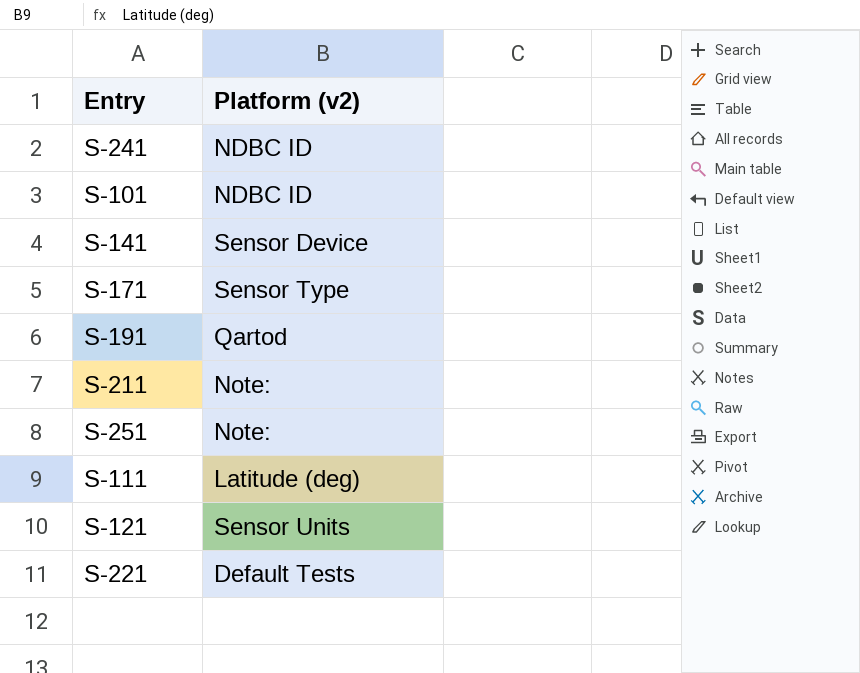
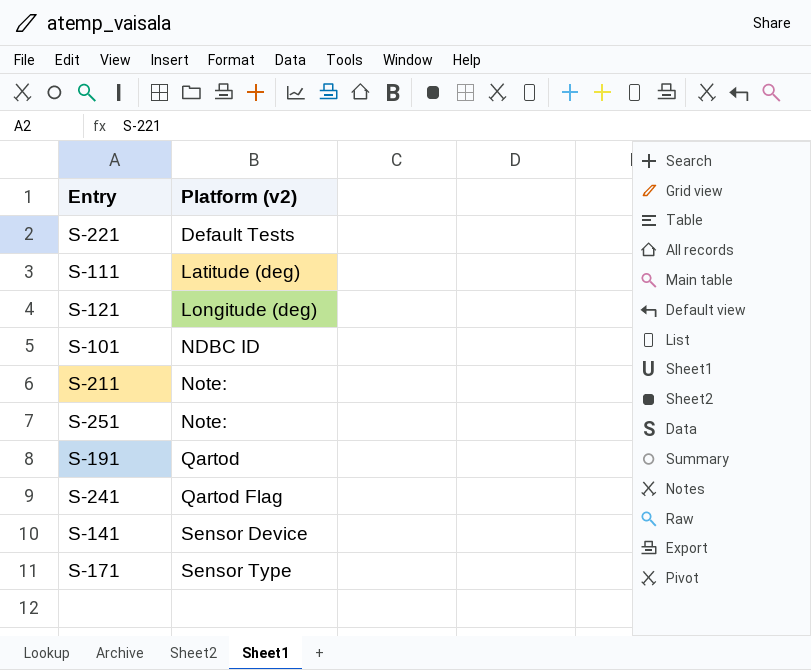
row order: none -> Platform (v2) ascending
S-121 | Platform (v2): Sensor Units -> Longitude (deg)
S-241 | Platform (v2): NDBC ID -> Qartod Flag

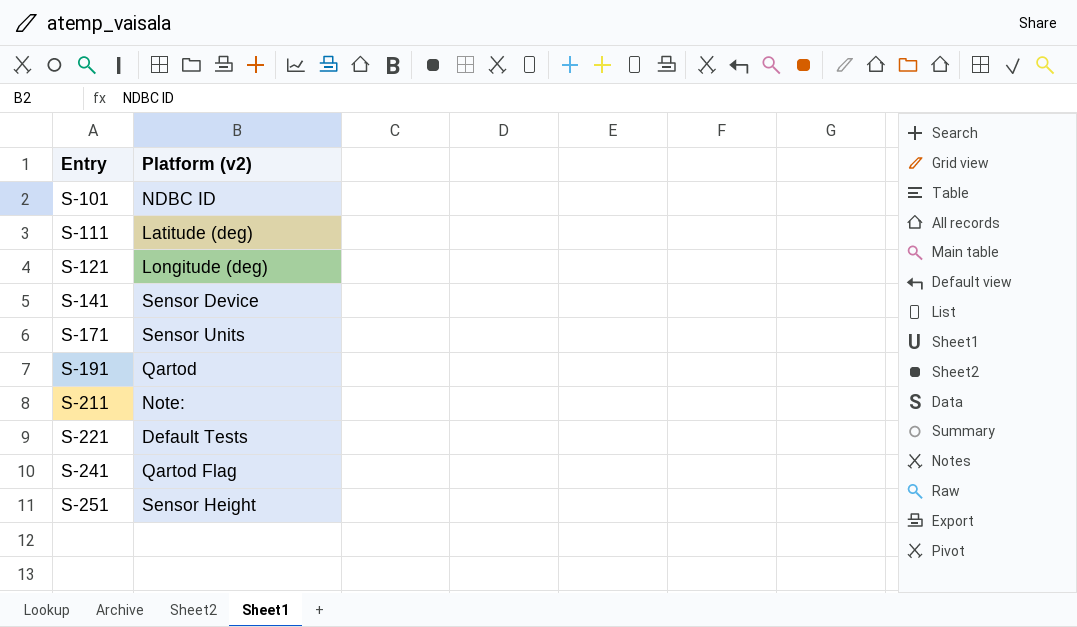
row order: Platform (v2) ascending -> Entry ascending
S-171 | Platform (v2): Sensor Type -> Sensor Units
S-251 | Platform (v2): Note: -> Sensor Height

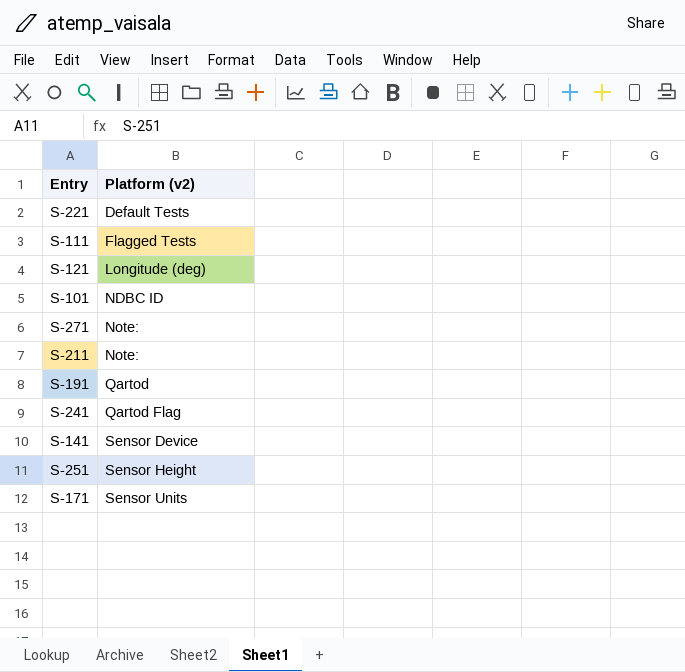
row order: Entry ascending -> Platform (v2) ascending
S-111 | Platform (v2): Latitude (deg) -> Flagged Tests
row S-271: none -> Note:

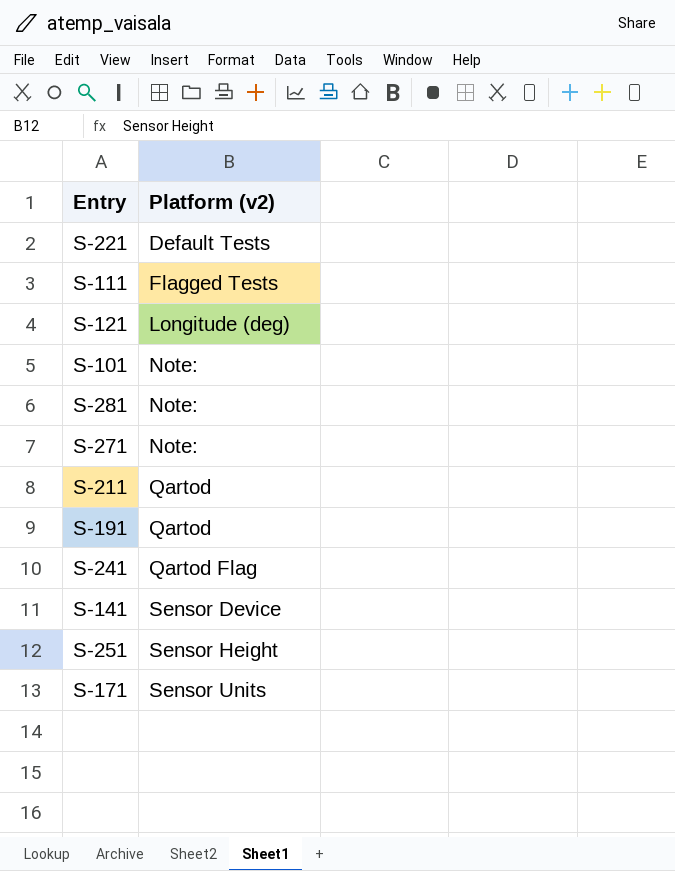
S-101 | Platform (v2): NDBC ID -> Note:
row S-281: none -> Note:
S-211 | Platform (v2): Note: -> Qartod

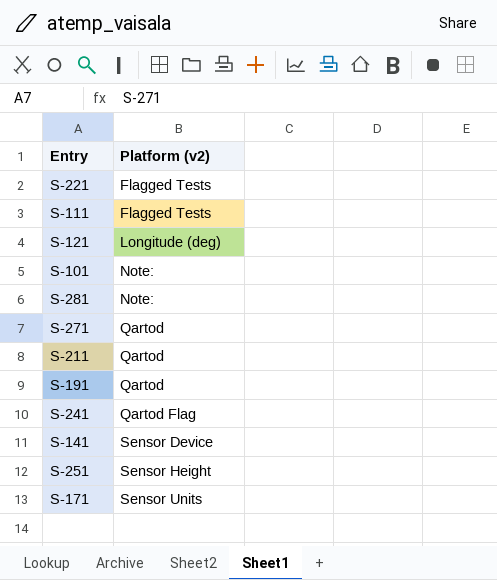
S-221 | Platform (v2): Default Tests -> Flagged Tests
S-271 | Platform (v2): Note: -> Qartod

